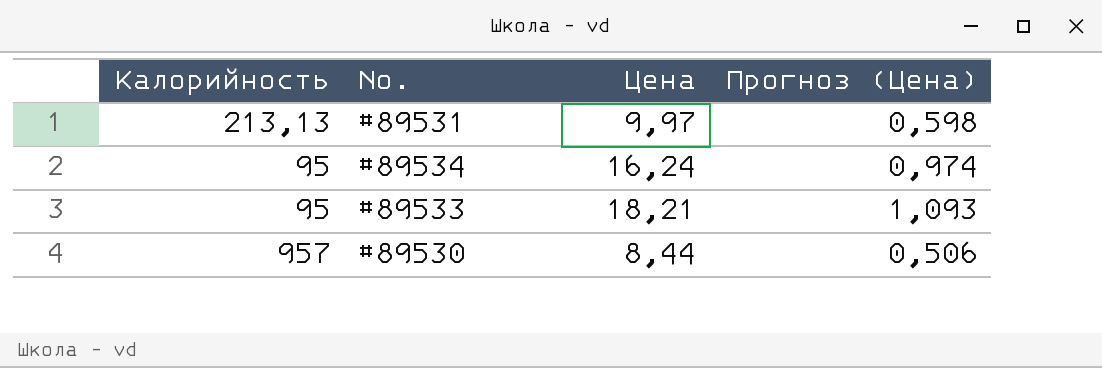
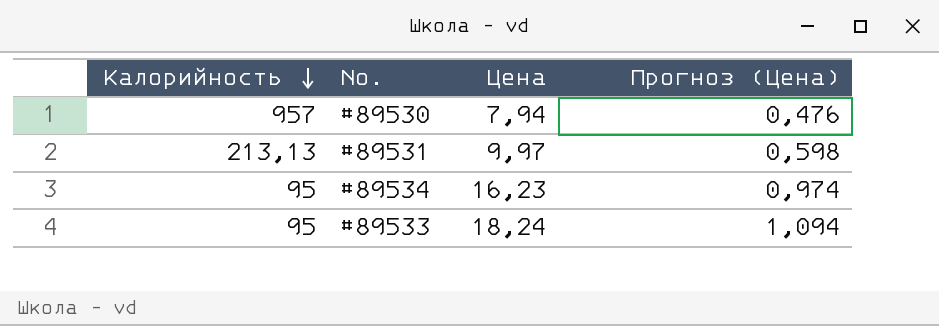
row order: none -> Калорийность descending
#89530 | Цена: 8,44 -> 7,94
#89530 | Прогноз (Цена): 0,506 -> 0,476
#89534 | Цена: 16,24 -> 16,23
#89533 | Цена: 18,21 -> 18,24
#89533 | Прогноз (Цена): 1,093 -> 1,094

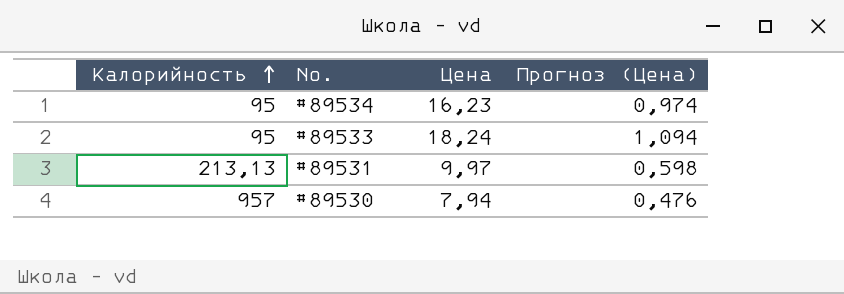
row order: Калорийность descending -> Калорийность ascending

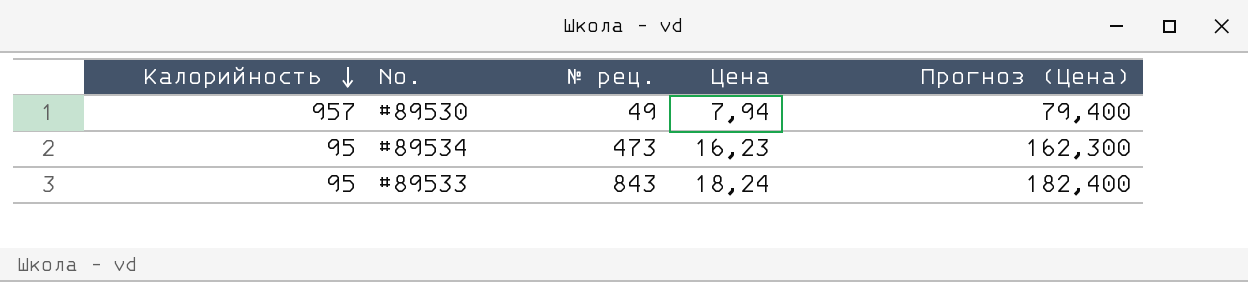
row order: Калорийность ascending -> Калорийность descending
column № рец. | position: none -> 3
column Прогноз (Цена) | formula: [Цена] * 0,06 -> [Цена] * 10
row #89531: 213,13 | 9,97 | 0,598 -> none

